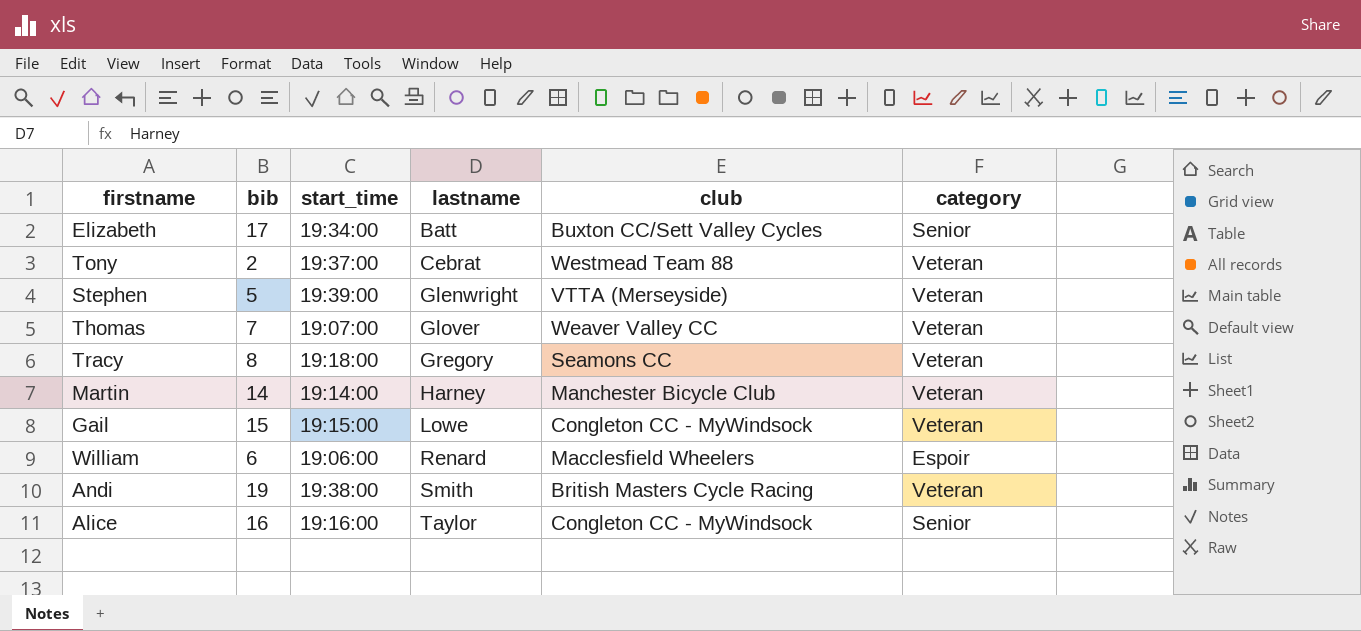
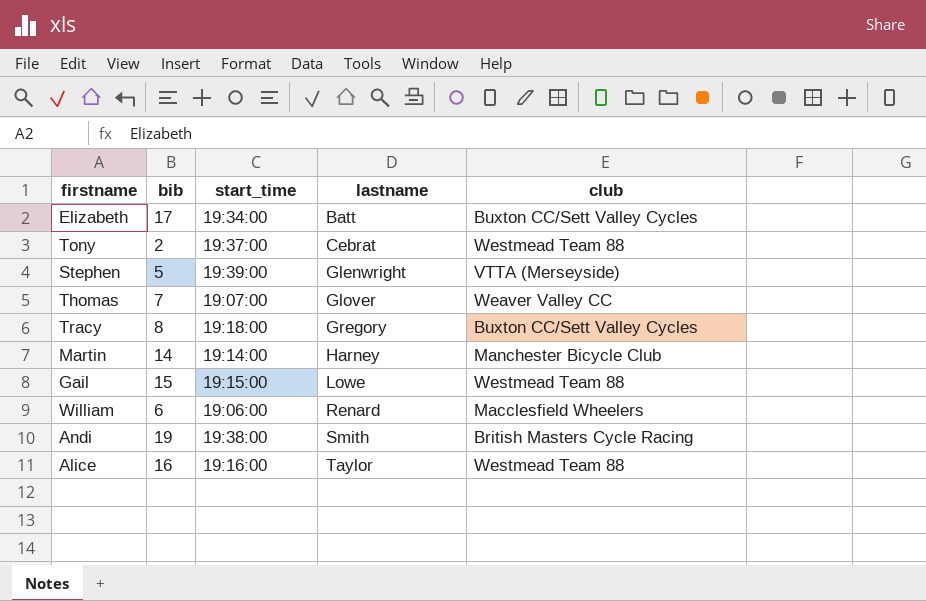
column category | position: 6 -> none
Tracy | club: Seamons CC -> Buxton CC/Sett Valley Cycles
Gail | club: Congleton CC - MyWindsock -> Westmead Team 88
Alice | club: Congleton CC - MyWindsock -> Westmead Team 88

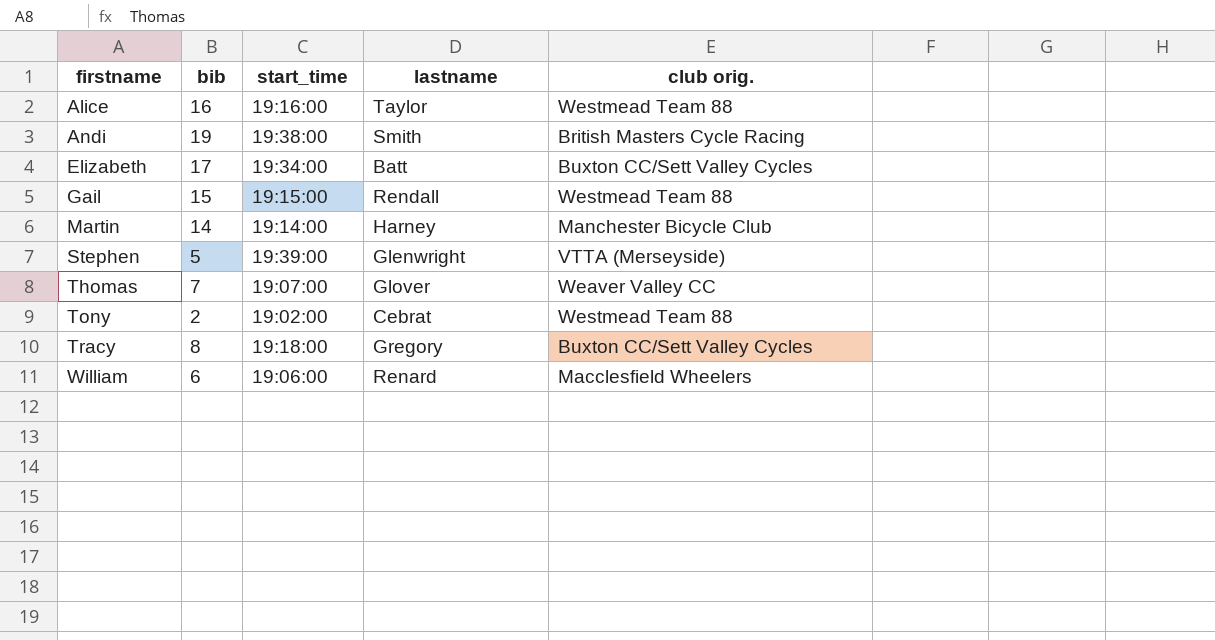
row order: lastname ascending -> firstname ascending
column name: club -> club orig.
Gail | lastname: Lowe -> Rendall
Tony | start_time: 19:37:00 -> 19:02:00

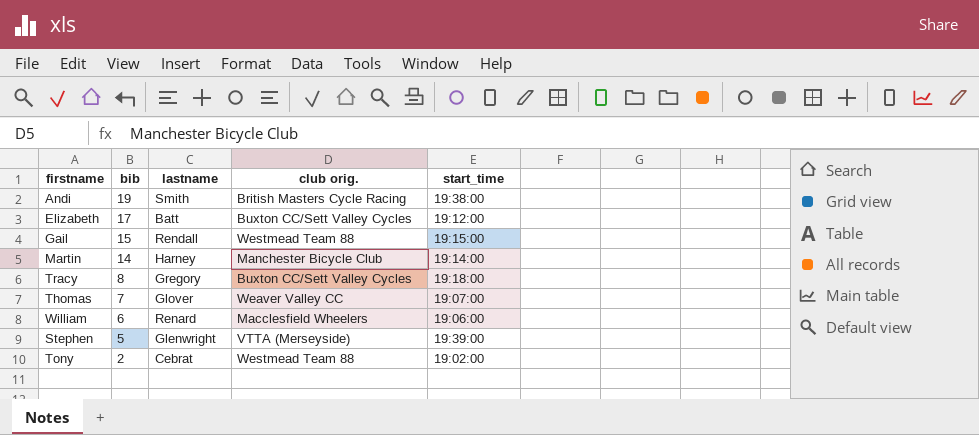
row order: firstname ascending -> bib descending
column start_time | position: 3 -> 5
row Alice: 16 | 19:16:00 | Taylor | Westmead Team 88 -> none
Elizabeth | start_time: 19:34:00 -> 19:12:00

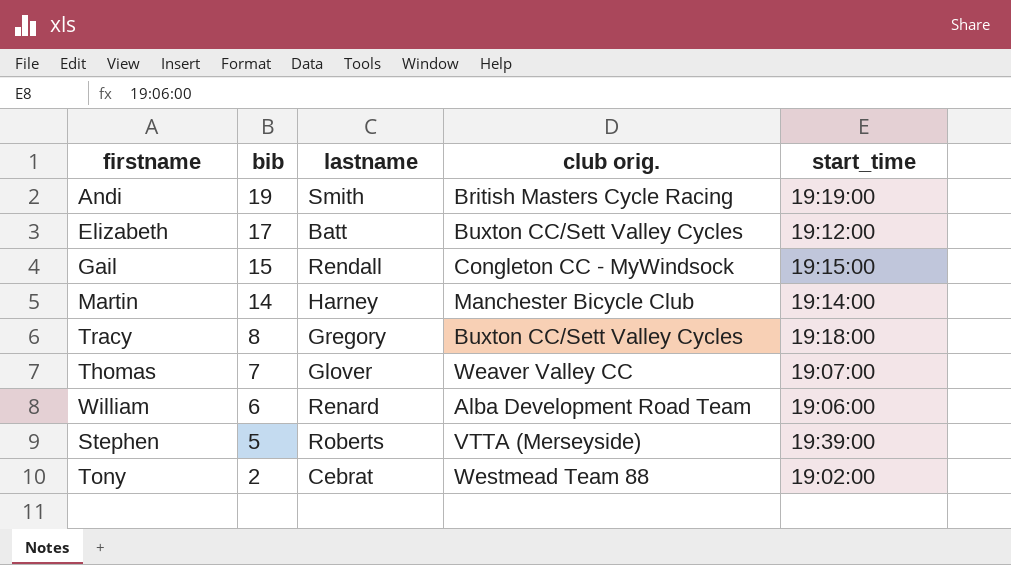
Andi | start_time: 19:38:00 -> 19:19:00
Gail | club orig.: Westmead Team 88 -> Congleton CC - MyWindsock
William | club orig.: Macclesfield Wheelers -> Alba Development Road Team
Stephen | lastname: Glenwright -> Roberts

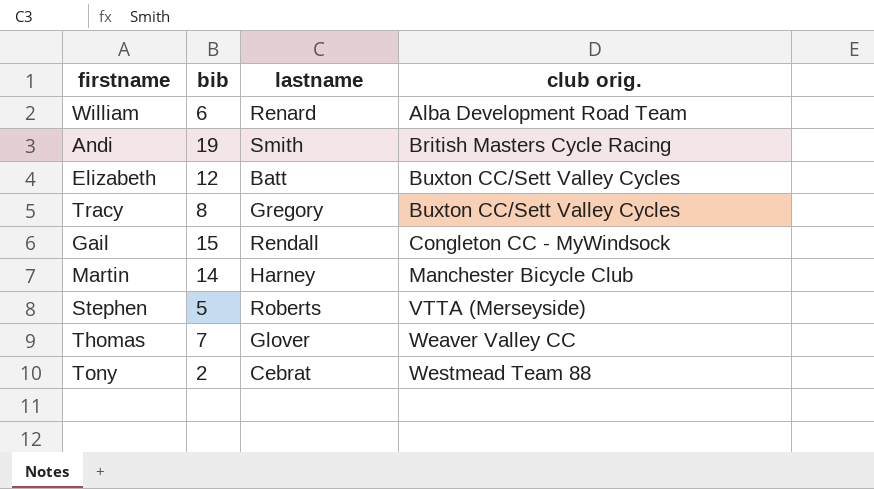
row order: bib descending -> club orig. ascending
column start_time | position: 5 -> none
Elizabeth | bib: 17 -> 12

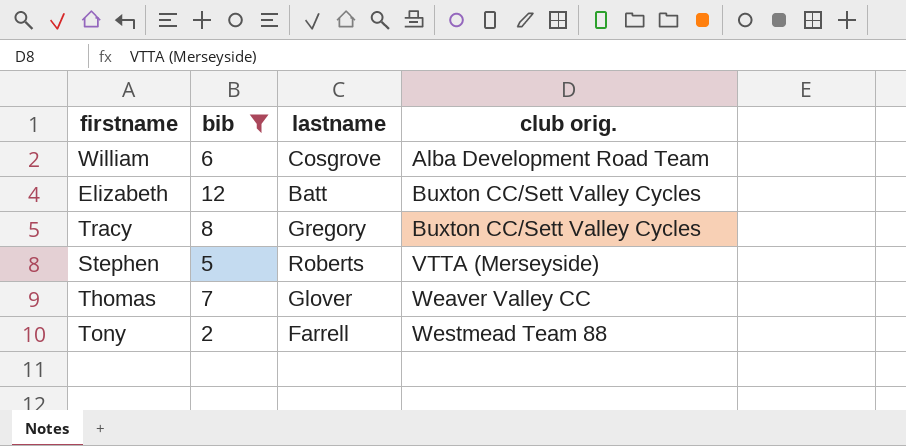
filter: none -> bib <= 12
William | lastname: Renard -> Cosgrove
Tony | lastname: Cebrat -> Farrell

